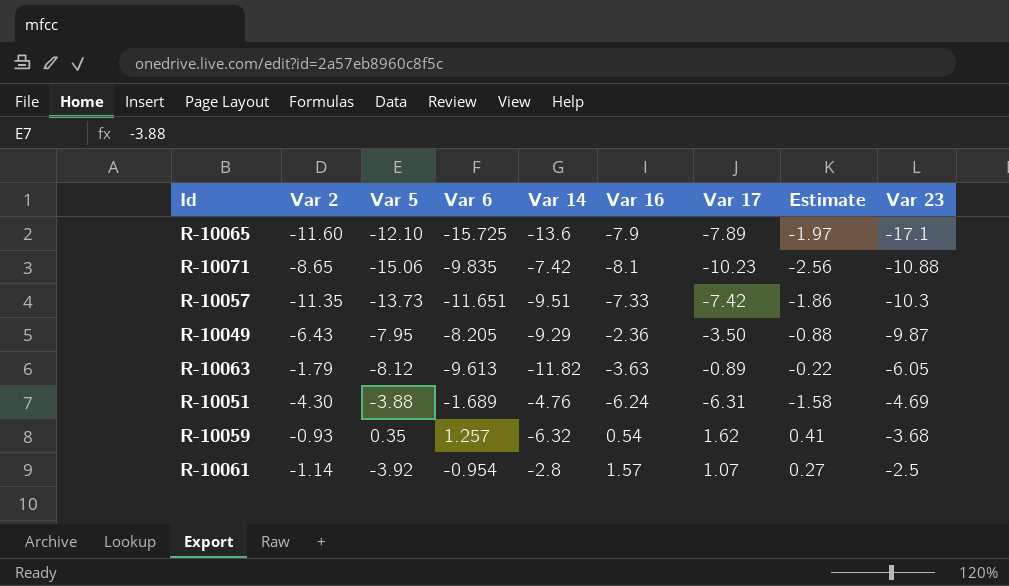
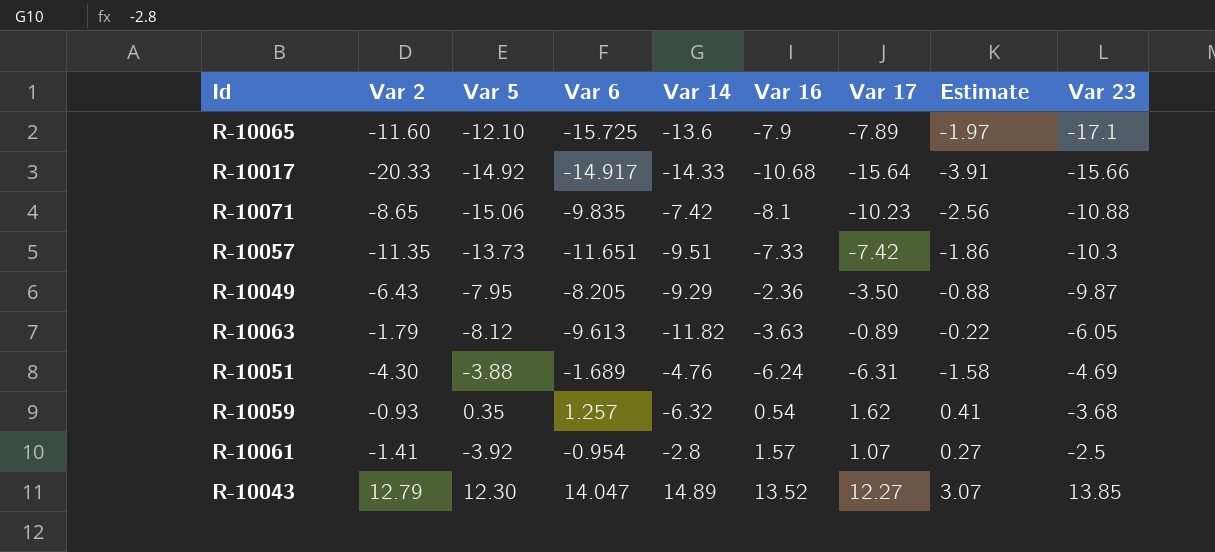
row R-10017: none -> -20.33 | -14.92 | -14.917 | -14.33 | -10.68 | -15.64 | -3.91 | -15.66
R-10061 | Var 2: -1.14 -> -1.41
row R-10043: none -> 12.79 | 12.30 | 14.047 | 14.89 | 13.52 | 12.27 | 3.07 | 13.85

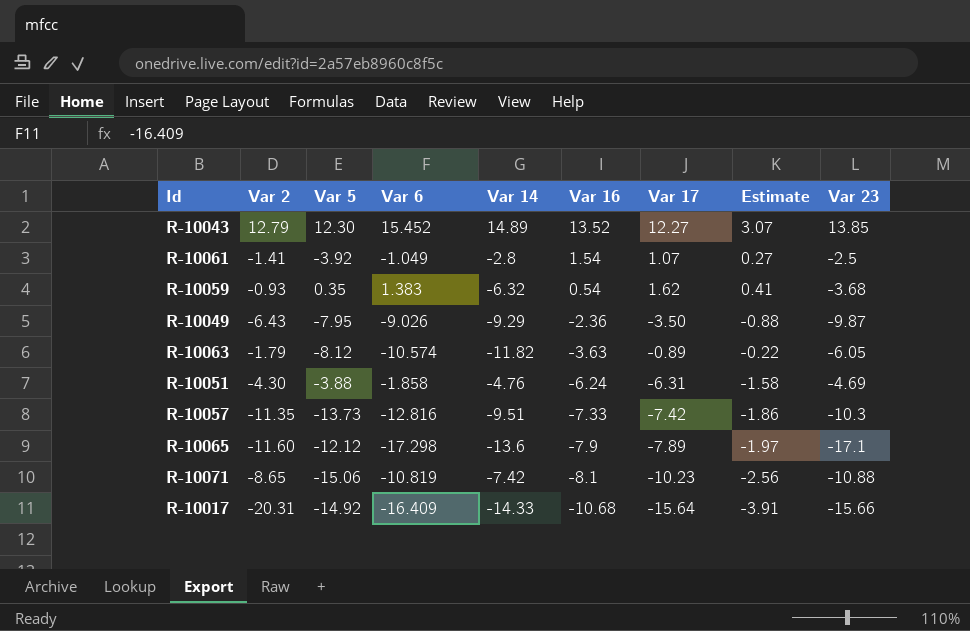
row order: Var 23 ascending -> Var 16 descending
R-10043 | Var 6: 14.047 -> 15.452
R-10061 | Var 6: -0.954 -> -1.049
R-10061 | Var 16: 1.57 -> 1.54
R-10059 | Var 6: 1.257 -> 1.383
R-10049 | Var 6: -8.205 -> -9.026
R-10063 | Var 6: -9.613 -> -10.574
R-10051 | Var 6: -1.689 -> -1.858
R-10057 | Var 6: -11.651 -> -12.816
R-10065 | Var 5: -12.10 -> -12.12
R-10065 | Var 6: -15.725 -> -17.298
R-10071 | Var 6: -9.835 -> -10.819
R-10017 | Var 2: -20.33 -> -20.31
R-10017 | Var 6: -14.917 -> -16.409

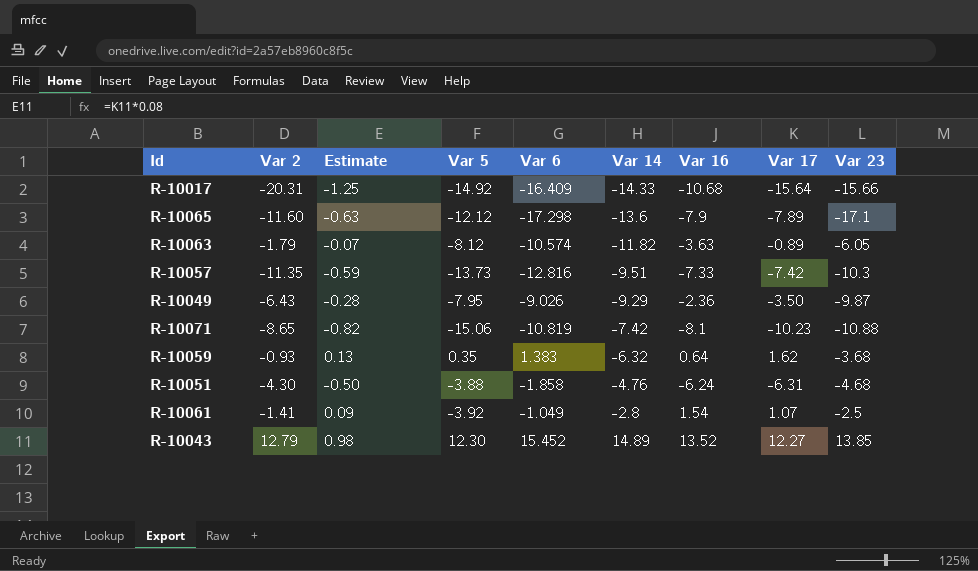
row order: Var 16 descending -> Var 14 ascending
column Estimate | formula: [Var 17] * 0.25 -> [Var 17] * 0.08
column Estimate | position: 8 -> 3
R-10059 | Var 16: 0.54 -> 0.64
R-10051 | Var 23: -4.69 -> -4.68

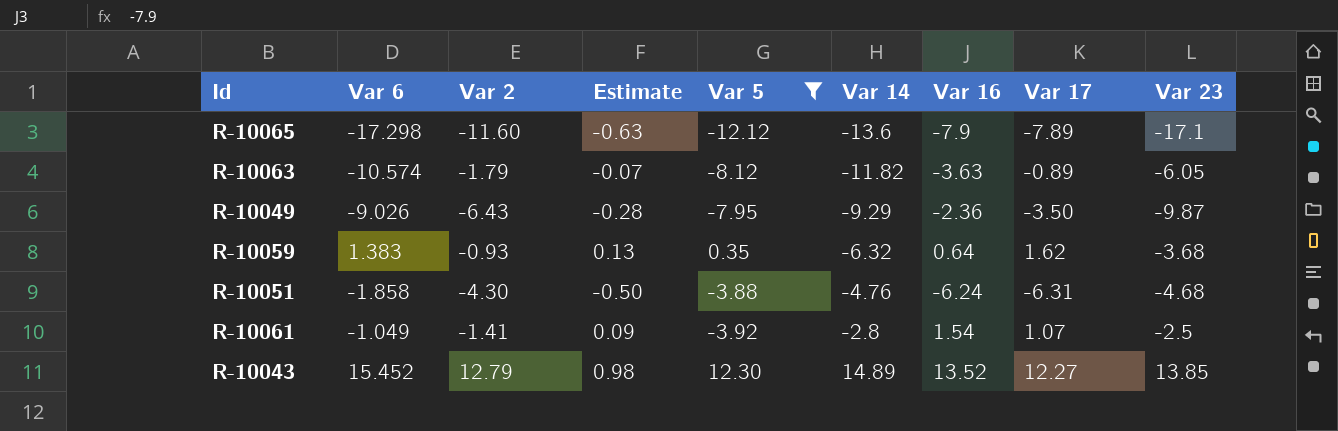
filter: none -> Var 5 >= -12.12
column Var 6 | position: 5 -> 2

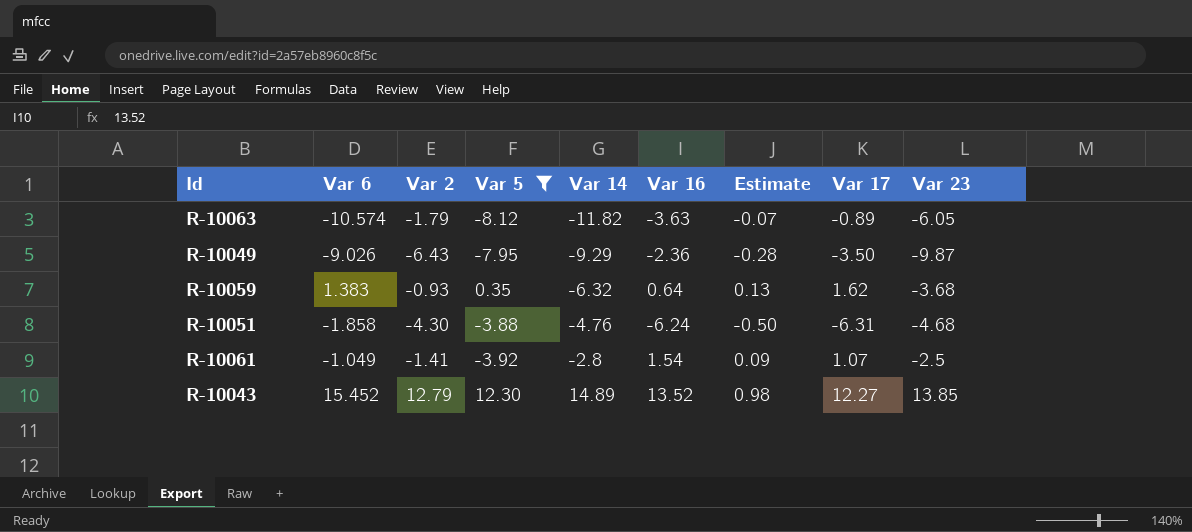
column Estimate | position: 4 -> 7
row R-10065: -17.298 | -11.60 | -0.63 | -12.12 | -13.6 | -7.9 | -7.89 | -17.1 -> none

